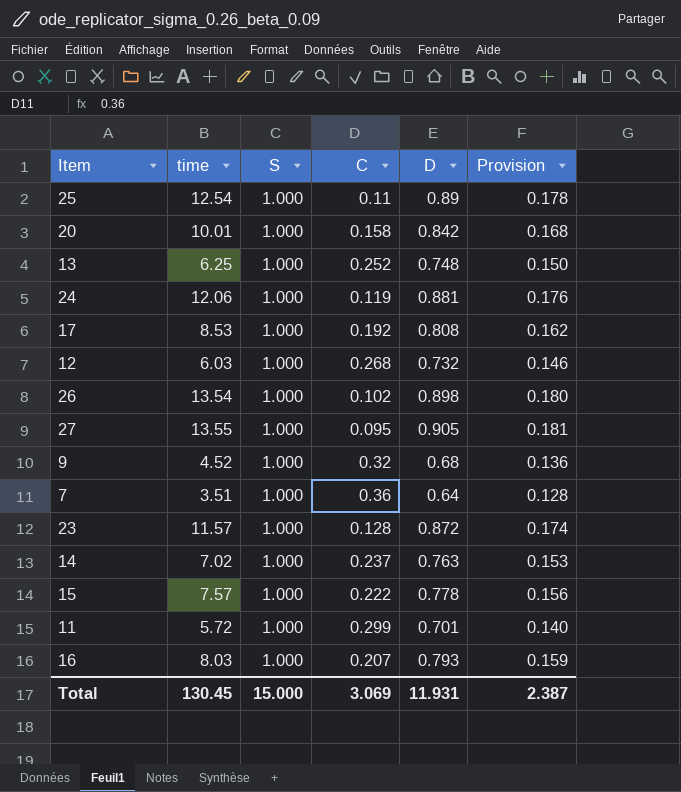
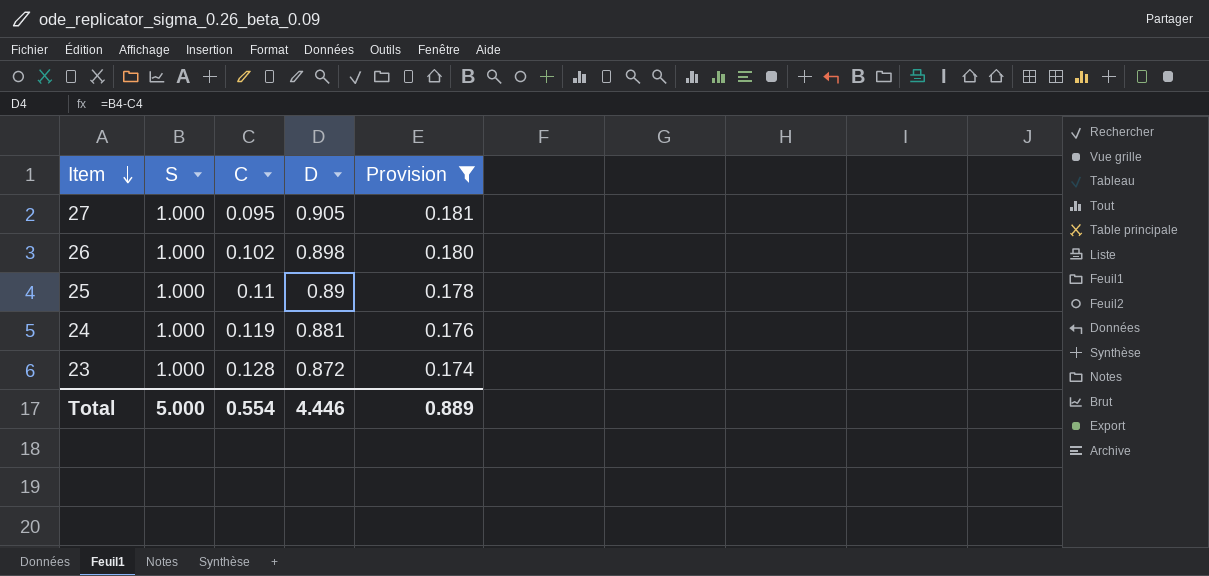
filter: none -> Provision >= 0.174
row order: none -> Item descending
column time | position: 2 -> none
Total | S: 15.000 -> 5.000
Total | C: 3.069 -> 0.554
Total | D: 11.931 -> 4.446
Total | Provision: 2.387 -> 0.889

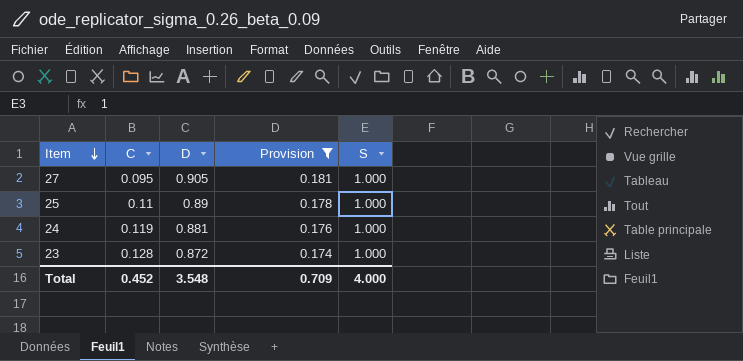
column S | position: 2 -> 5
row 26: 1.000 | 0.102 | 0.898 | 0.180 -> none
Total | C: 0.554 -> 0.452
Total | D: 4.446 -> 3.548
Total | Provision: 0.889 -> 0.709
Total | S: 5.000 -> 4.000

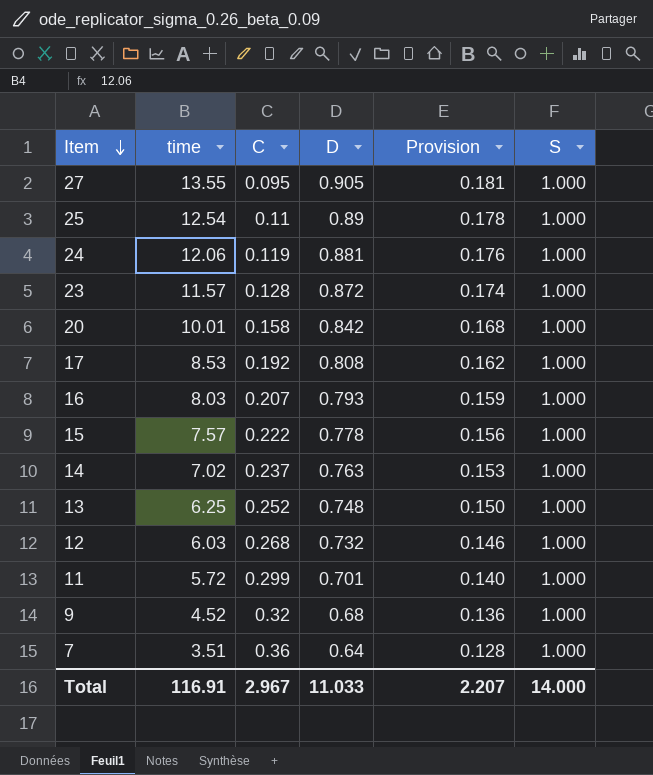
filter: Provision >= 0.174 -> none
column time | position: none -> 2
Total | C: 0.452 -> 2.967
Total | D: 3.548 -> 11.033
Total | Provision: 0.709 -> 2.207
Total | S: 4.000 -> 14.000

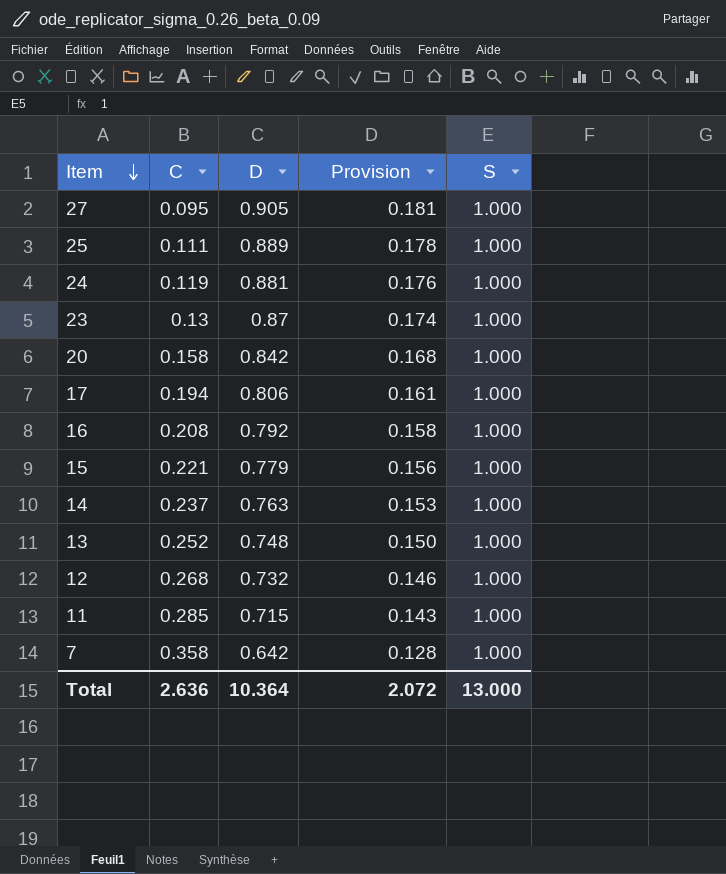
column time | position: 2 -> none
row 9: 4.52 | 0.32 | 0.68 | 0.136 | 1.000 -> none
25 | C: 0.11 -> 0.111
25 | D: 0.89 -> 0.889
23 | C: 0.128 -> 0.13
23 | D: 0.872 -> 0.87
17 | C: 0.192 -> 0.194
17 | D: 0.808 -> 0.806
17 | Provision: 0.162 -> 0.161
16 | C: 0.207 -> 0.208
16 | D: 0.793 -> 0.792
16 | Provision: 0.159 -> 0.158
15 | C: 0.222 -> 0.221
15 | D: 0.778 -> 0.779
11 | C: 0.299 -> 0.285
11 | D: 0.701 -> 0.715
11 | Provision: 0.140 -> 0.143
7 | C: 0.36 -> 0.358
7 | D: 0.64 -> 0.642
Total | C: 2.967 -> 2.636
Total | D: 11.033 -> 10.364
Total | Provision: 2.207 -> 2.072
Total | S: 14.000 -> 13.000

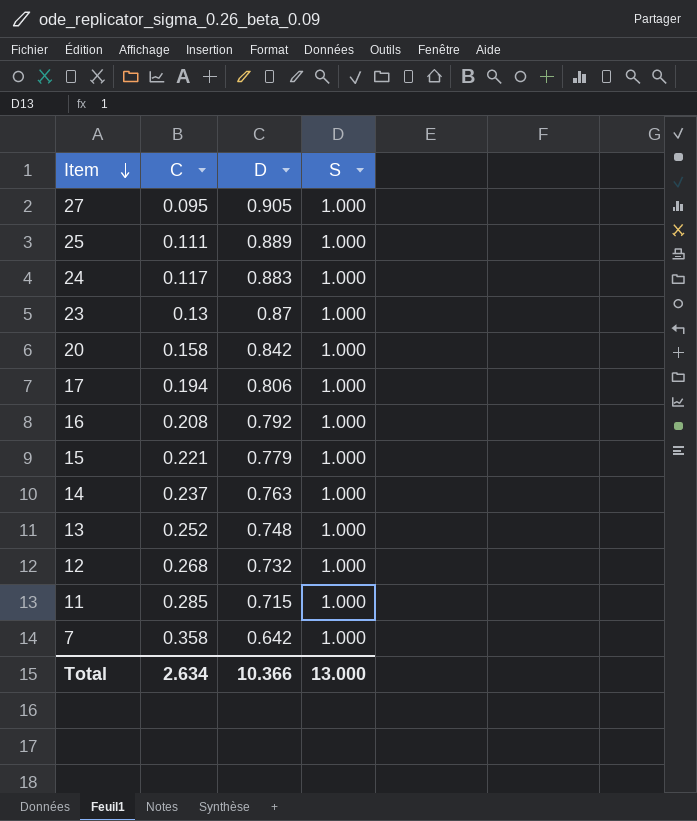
column Provision | formula: [D] * 0.2 -> none
24 | C: 0.119 -> 0.117
24 | D: 0.881 -> 0.883
Total | C: 2.636 -> 2.634
Total | D: 10.364 -> 10.366

